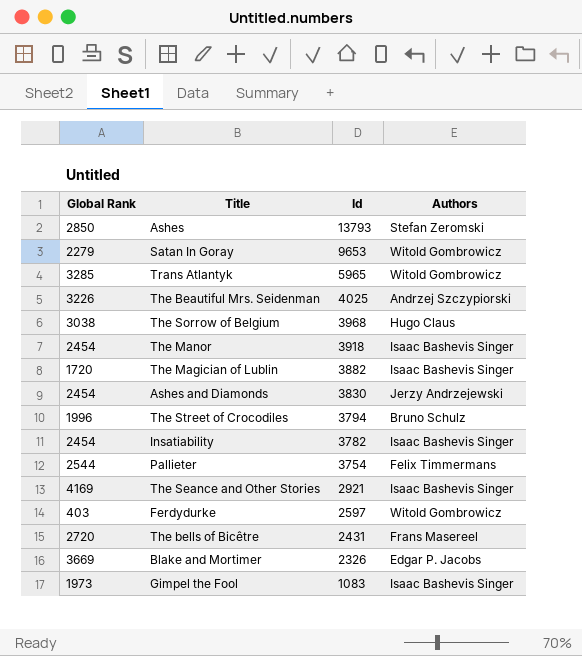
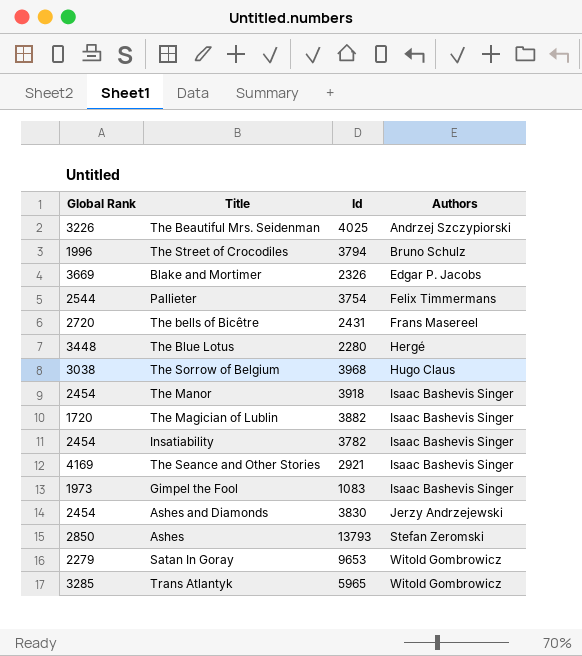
row order: Id descending -> Authors ascending
row Ferdydurke: 403 | 2597 | Witold Gombrowicz -> none
row The Blue Lotus: none -> 3448 | 2280 | Hergé

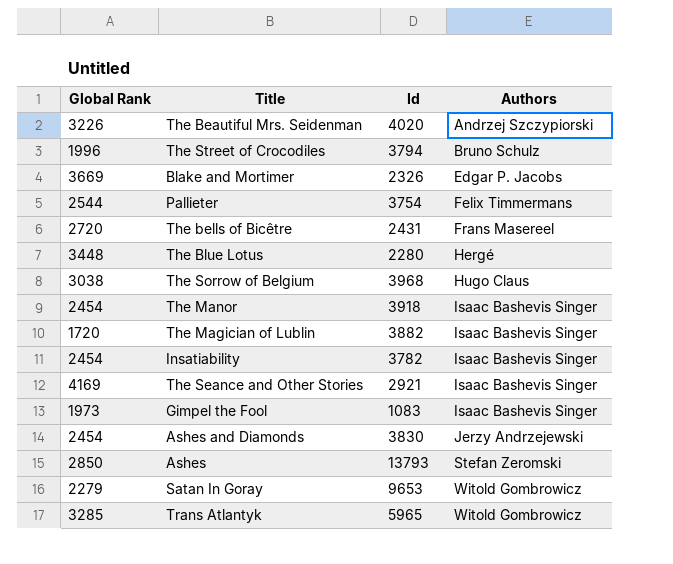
The Beautiful Mrs. Seidenman | Id: 4025 -> 4020

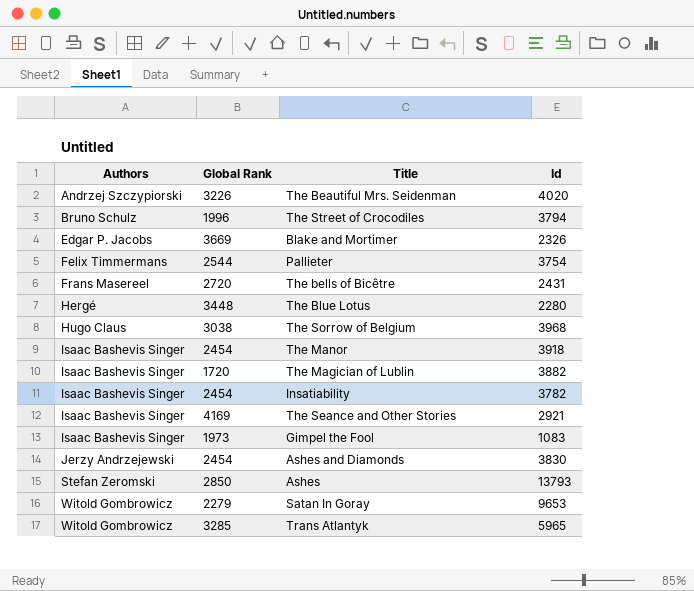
column Authors | position: 4 -> 1

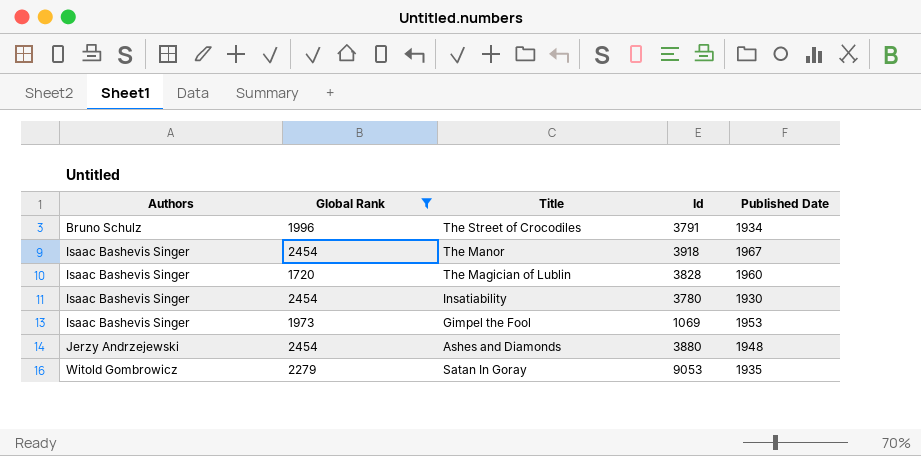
filter: none -> Global Rank <= 2454
column Published Date | position: none -> 5
The Street of Crocodiles | Id: 3794 -> 3791
The Magician of Lublin | Id: 3882 -> 3828
Insatiability | Id: 3782 -> 3780
Gimpel the Fool | Id: 1083 -> 1069
Ashes and Diamonds | Id: 3830 -> 3880
Satan In Goray | Id: 9653 -> 9053

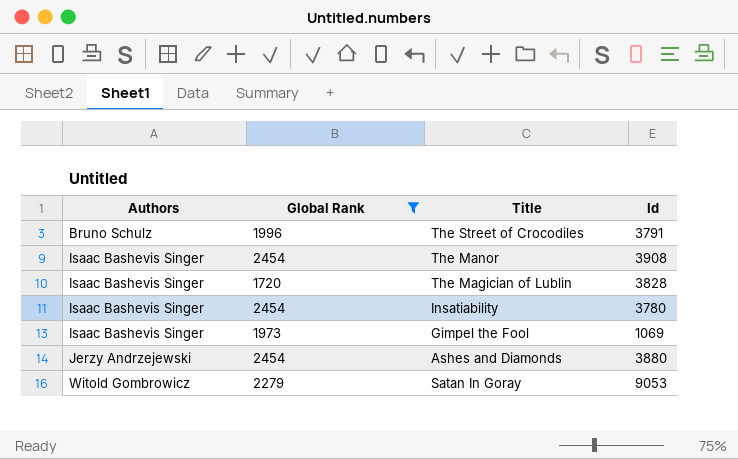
column Published Date | position: 5 -> none
The Manor | Id: 3918 -> 3908

